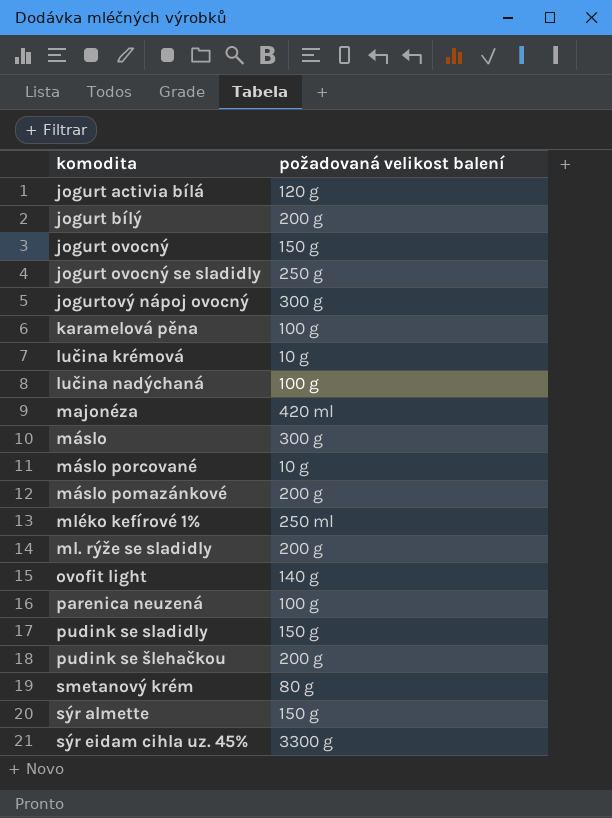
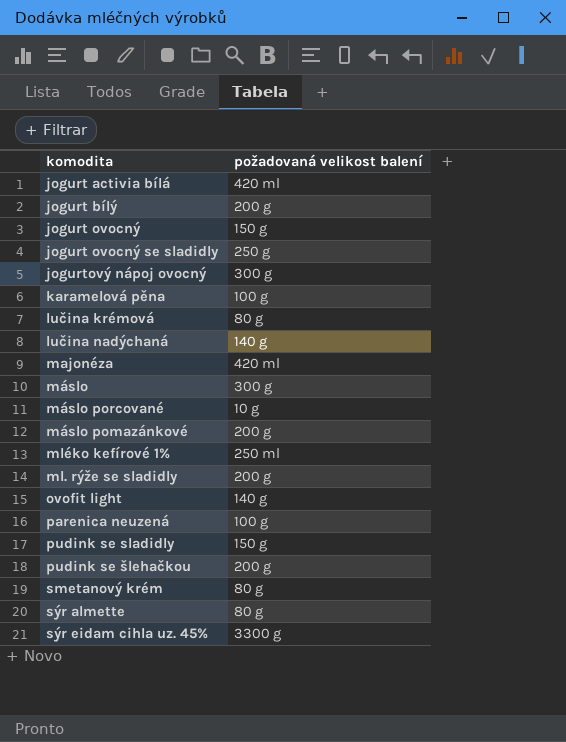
jogurt activia bílá | požadovaná velikost balení: 120 g -> 420 ml
lučina krémová | požadovaná velikost balení: 10 g -> 80 g
lučina nadýchaná | požadovaná velikost balení: 100 g -> 140 g
sýr almette | požadovaná velikost balení: 150 g -> 80 g

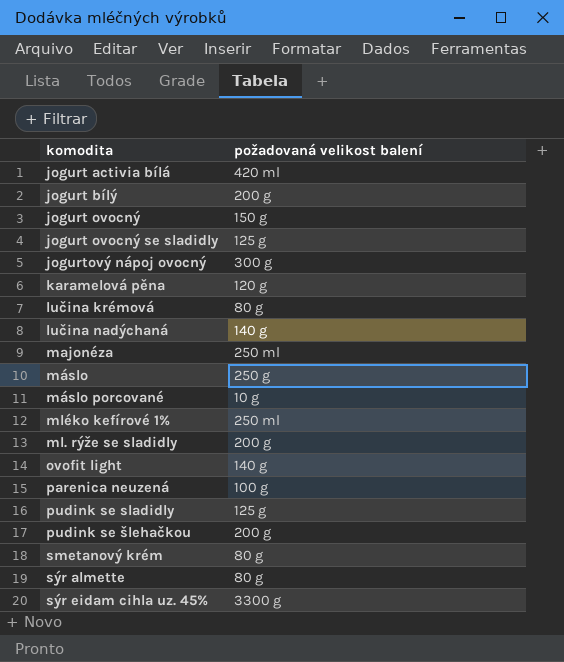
row máslo pomazánkové: 200 g -> none
jogurt ovocný se sladidly | požadovaná velikost balení: 250 g -> 125 g
karamelová pěna | požadovaná velikost balení: 100 g -> 120 g
majonéza | požadovaná velikost balení: 420 ml -> 250 ml
máslo | požadovaná velikost balení: 300 g -> 250 g
pudink se sladidly | požadovaná velikost balení: 150 g -> 125 g

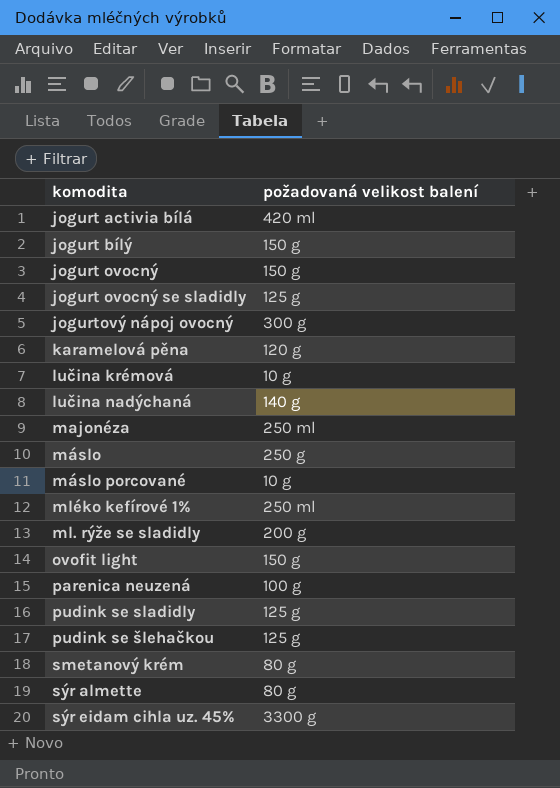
jogurt bílý | požadovaná velikost balení: 200 g -> 150 g
lučina krémová | požadovaná velikost balení: 80 g -> 10 g
ovofit light | požadovaná velikost balení: 140 g -> 150 g
pudink se šlehačkou | požadovaná velikost balení: 200 g -> 125 g

